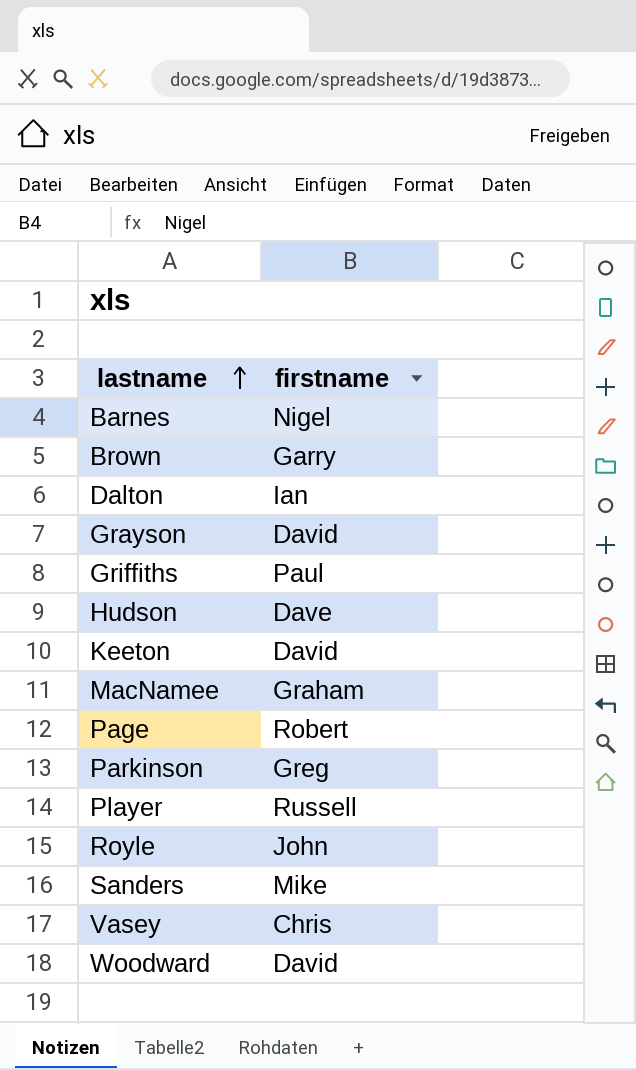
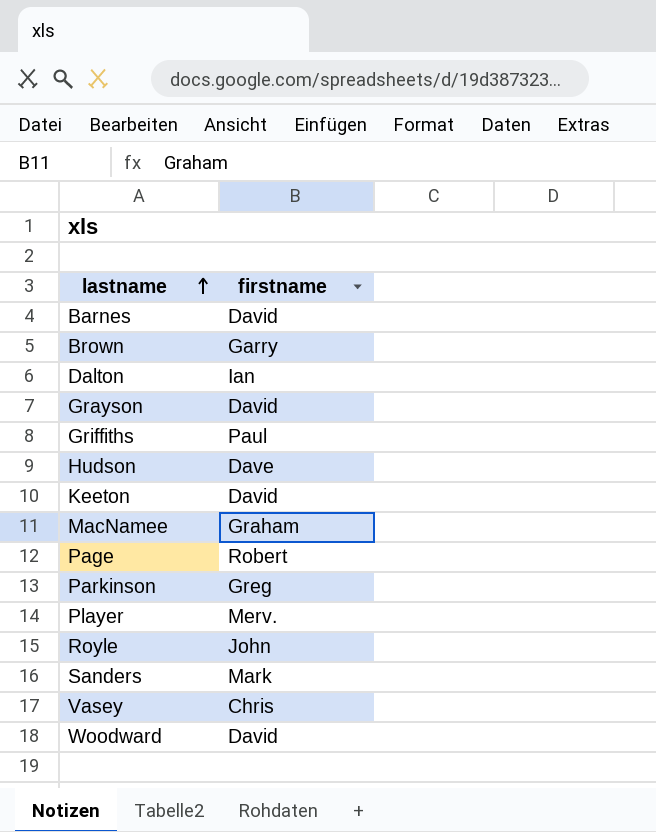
Barnes | firstname: Nigel -> David
Player | firstname: Russell -> Merv.
Sanders | firstname: Mike -> Mark

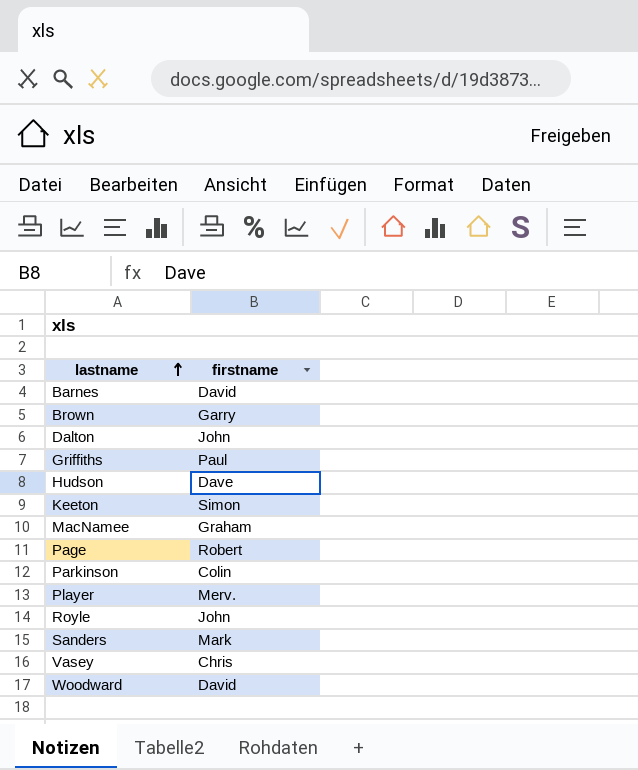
row Grayson: David -> none
Dalton | firstname: Ian -> John
Keeton | firstname: David -> Simon
Parkinson | firstname: Greg -> Colin

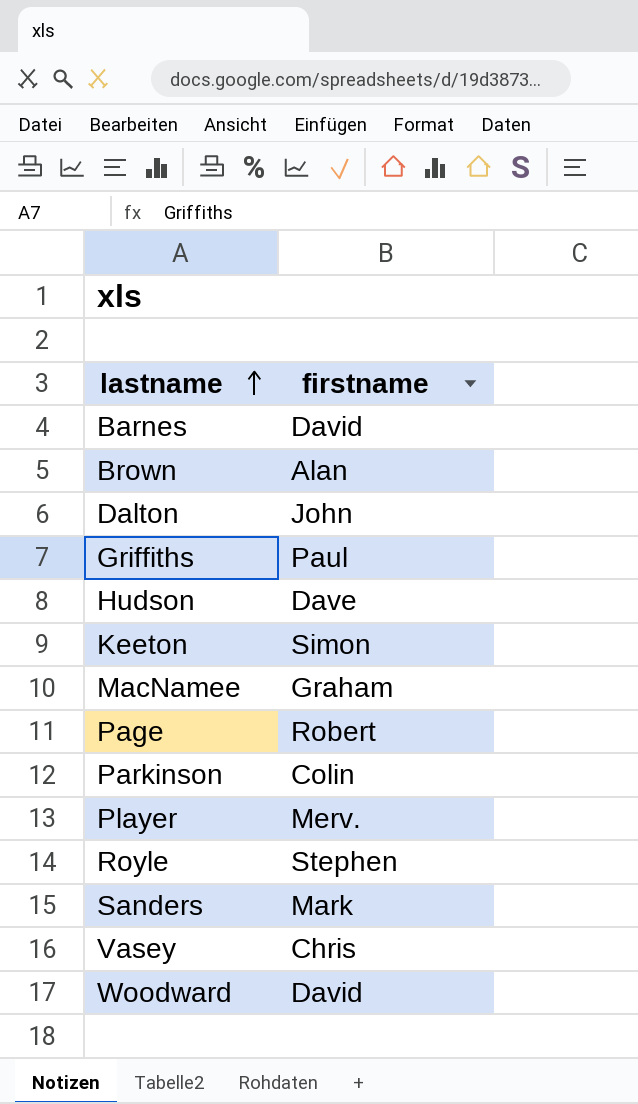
Brown | firstname: Garry -> Alan
Royle | firstname: John -> Stephen

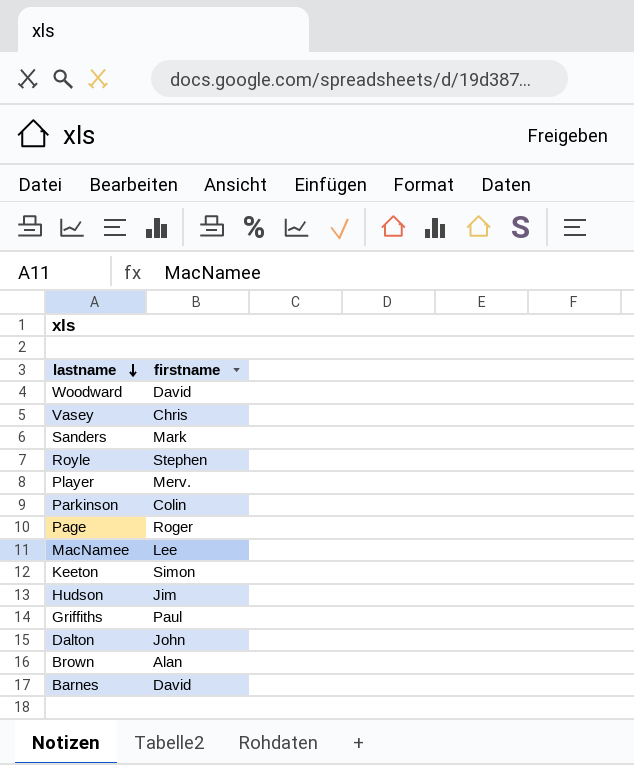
row order: lastname ascending -> lastname descending
Page | firstname: Robert -> Roger
MacNamee | firstname: Graham -> Lee
Hudson | firstname: Dave -> Jim

